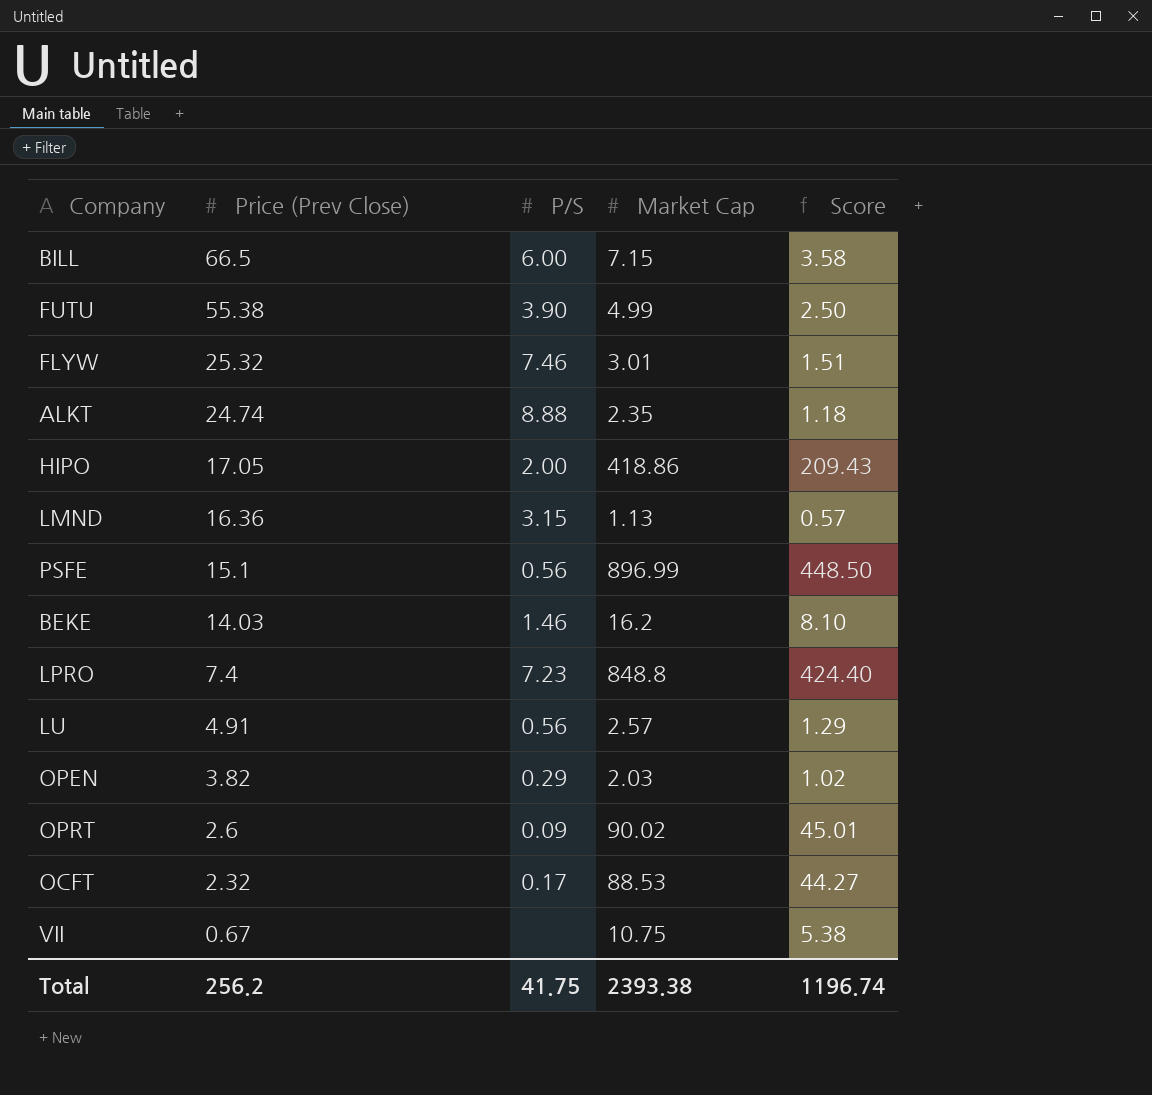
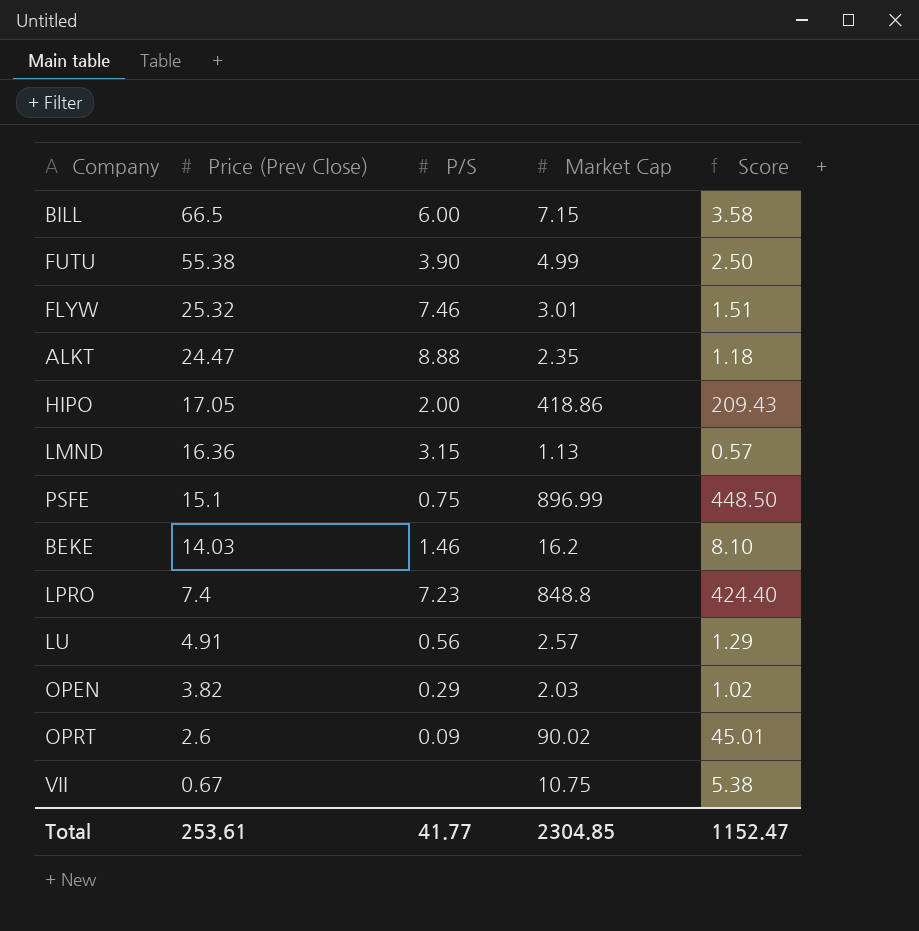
row OCFT: 2.32 | 0.17 | 88.53 | 44.27 -> none
ALKT | Price (Prev Close): 24.74 -> 24.47
PSFE | P/S: 0.56 -> 0.75
Total | Price (Prev Close): 256.2 -> 253.61
Total | P/S: 41.75 -> 41.77
Total | Market Cap: 2393.38 -> 2304.85
Total | Score: 1196.74 -> 1152.47

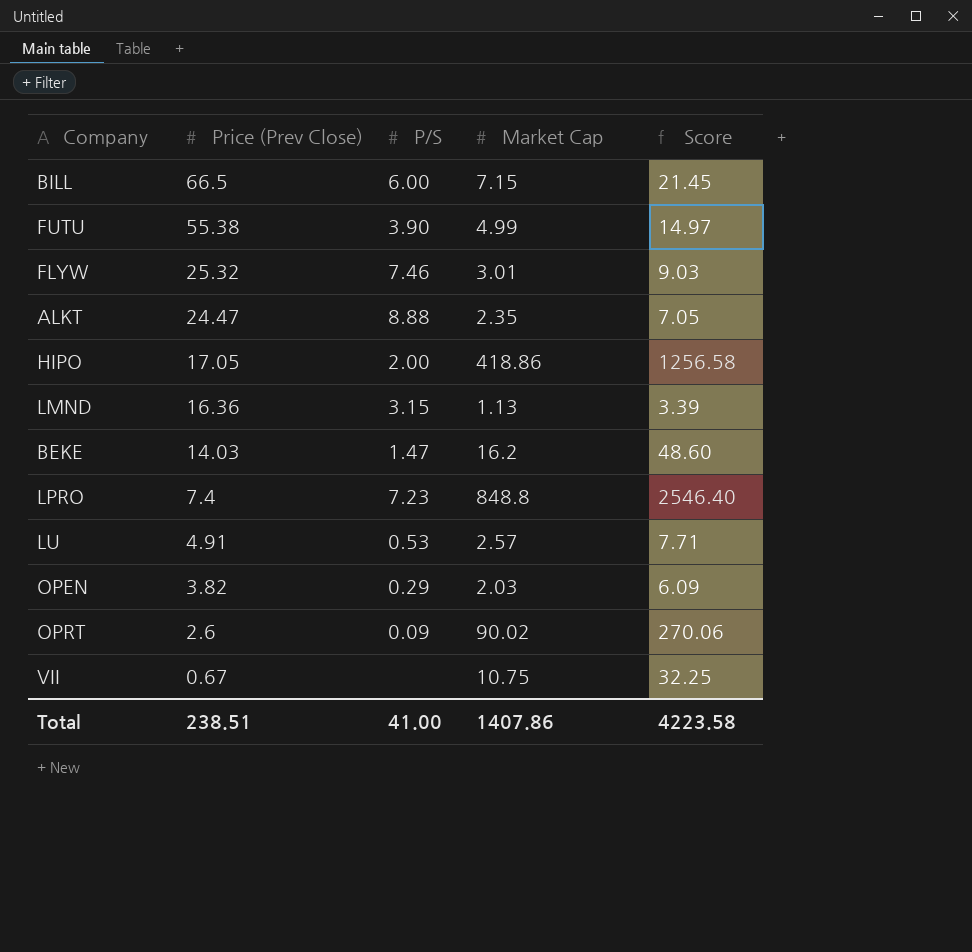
column Score | formula: [Market Cap] * 0.5 -> [Market Cap] * 3
row PSFE: 15.1 | 0.75 | 896.99 | 448.50 -> none
BEKE | P/S: 1.46 -> 1.47
LU | P/S: 0.56 -> 0.53
Total | Price (Prev Close): 253.61 -> 238.51
Total | P/S: 41.77 -> 41.00
Total | Market Cap: 2304.85 -> 1407.86
Total | Score: 1152.47 -> 4223.58

